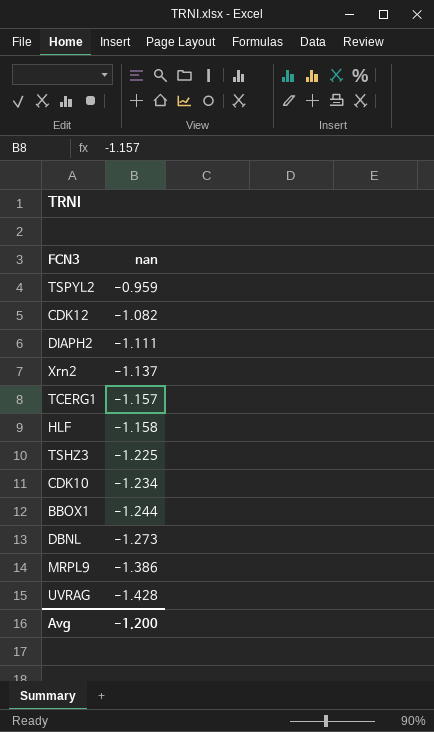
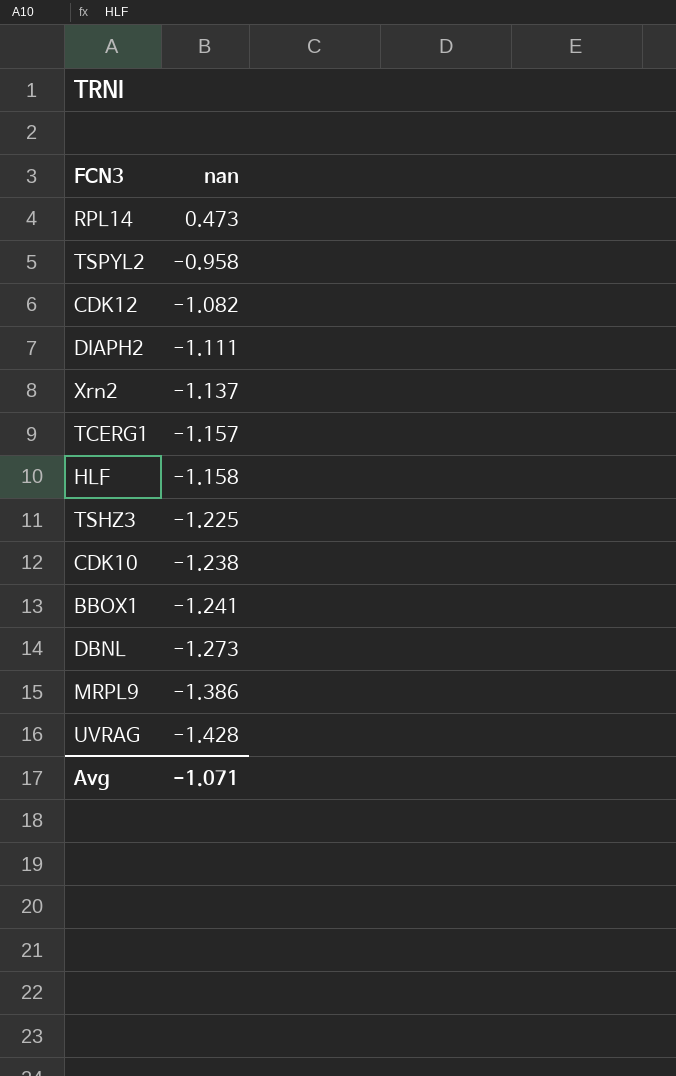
row RPL14: none -> 0.473
TSPYL2 | nan: -0.959 -> -0.958
CDK10 | nan: -1.234 -> -1.238
BBOX1 | nan: -1.244 -> -1.241
Avg | nan: -1.200 -> -1.071

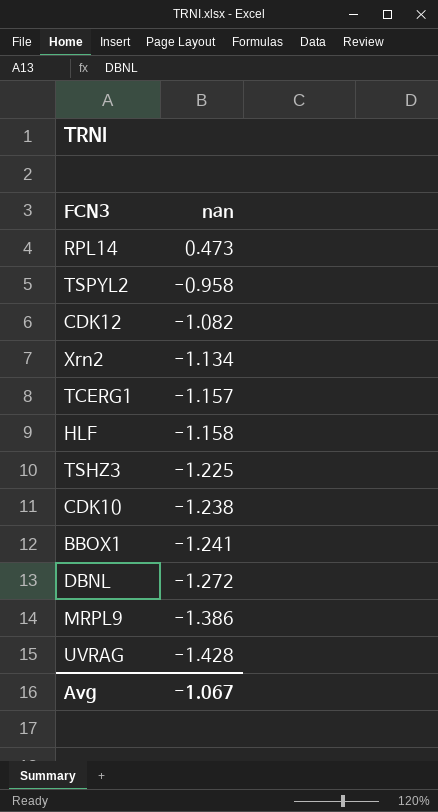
row DIAPH2: -1.111 -> none
Xrn2 | nan: -1.137 -> -1.134
DBNL | nan: -1.273 -> -1.272
Avg | nan: -1.071 -> -1.067

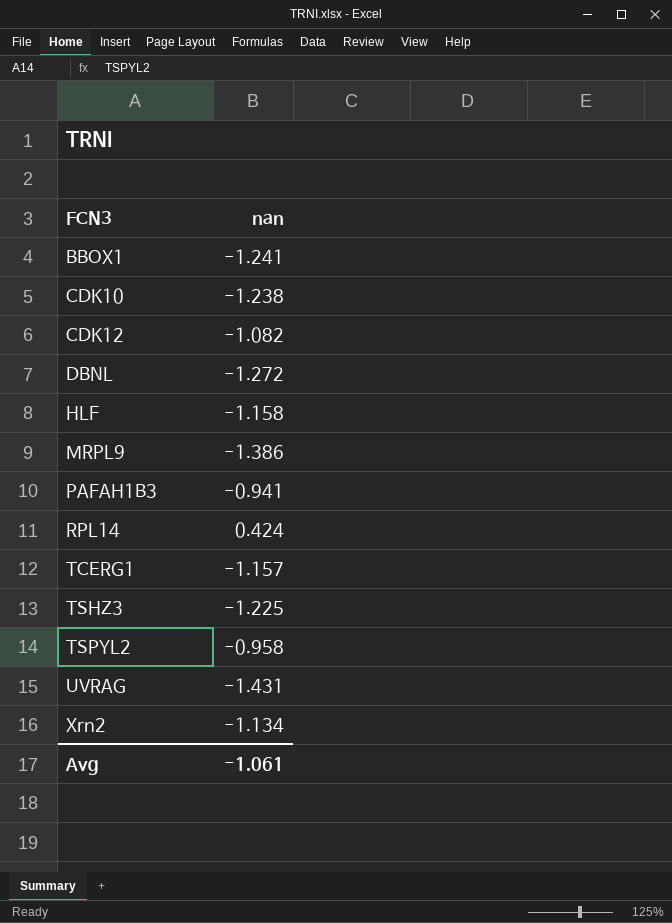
row order: nan descending -> FCN3 ascending
row PAFAH1B3: none -> -0.941
RPL14 | nan: 0.473 -> 0.424
UVRAG | nan: -1.428 -> -1.431
Avg | nan: -1.067 -> -1.061

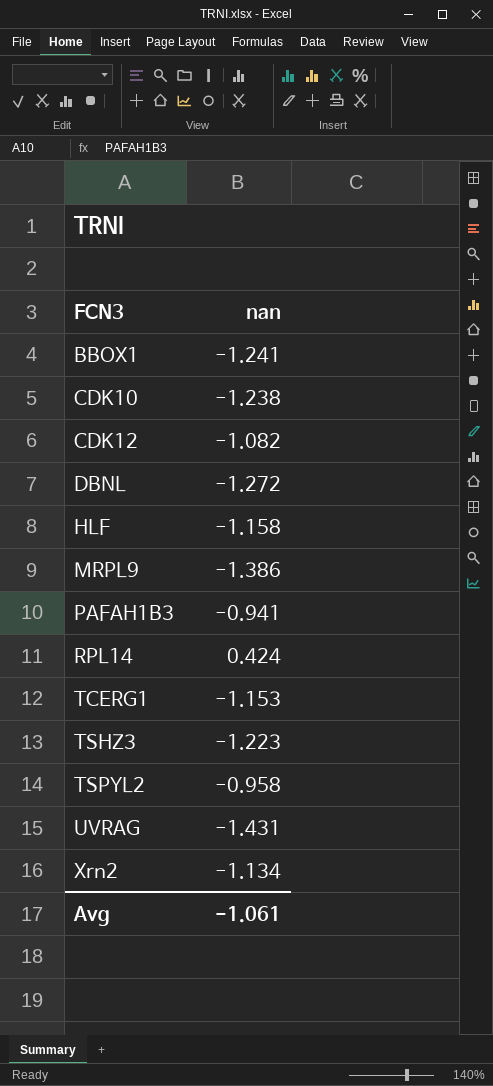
TCERG1 | nan: -1.157 -> -1.153
TSHZ3 | nan: -1.225 -> -1.223

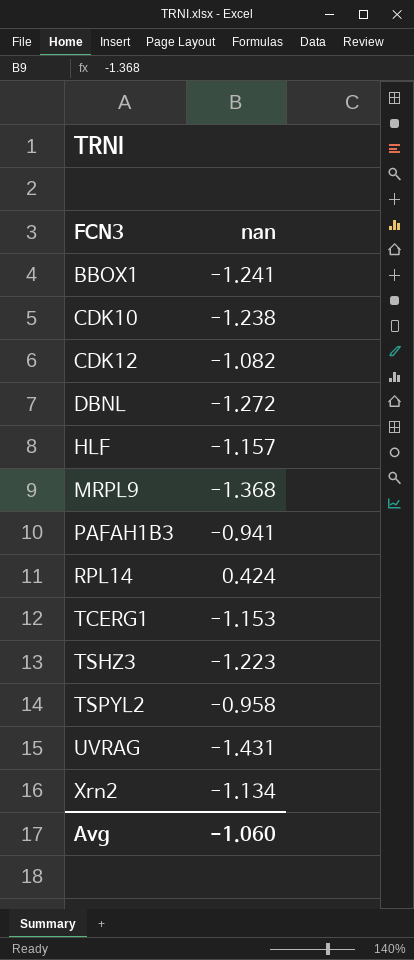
HLF | nan: -1.158 -> -1.157
MRPL9 | nan: -1.386 -> -1.368
Avg | nan: -1.061 -> -1.060

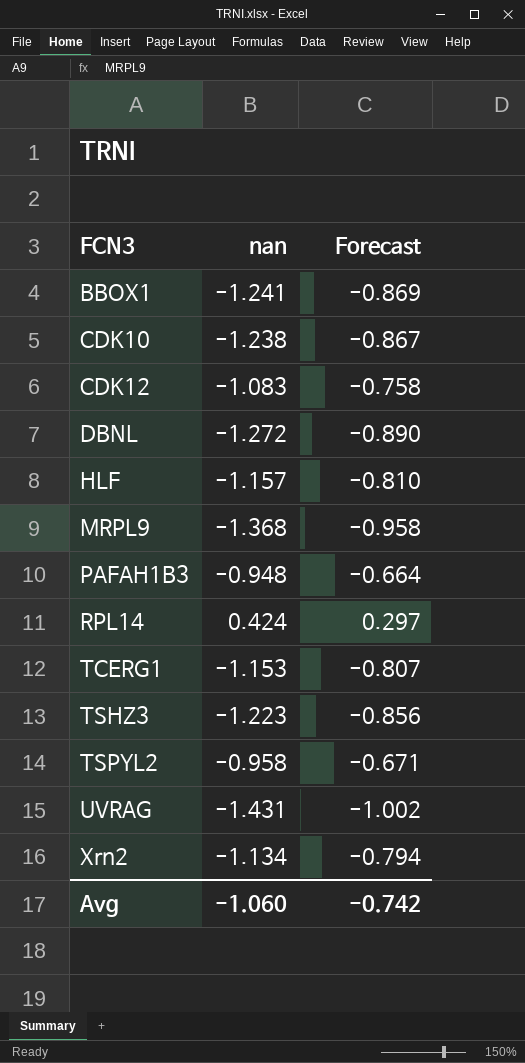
column Forecast | formula: none -> [nan] * 0.7
CDK12 | nan: -1.082 -> -1.083
PAFAH1B3 | nan: -0.941 -> -0.948

